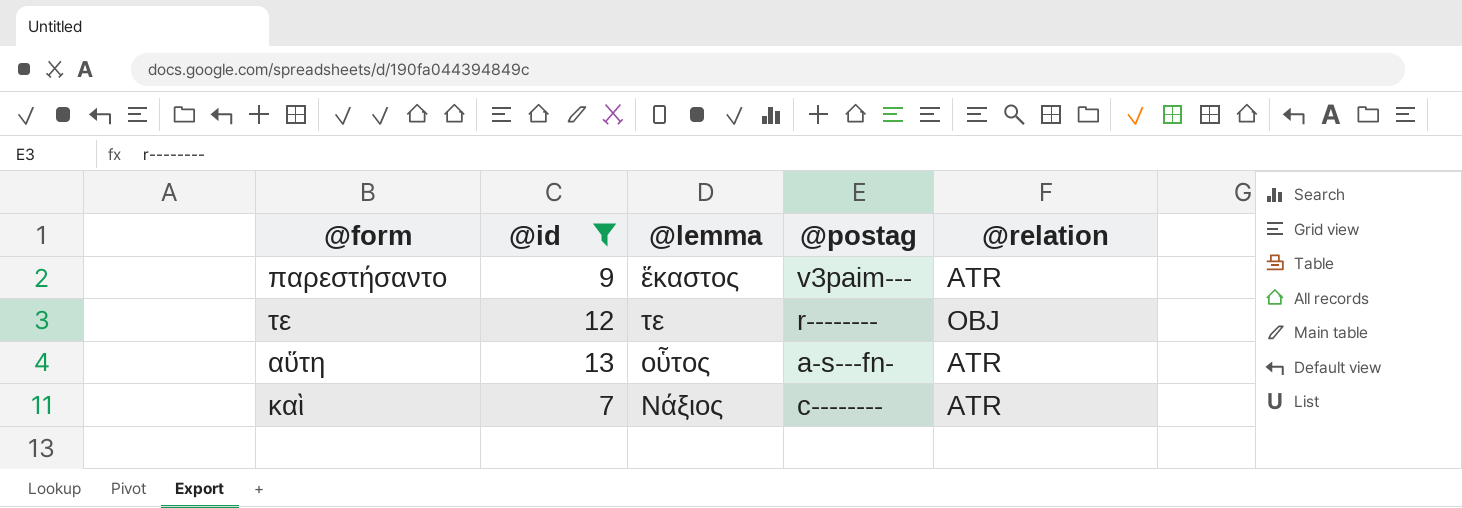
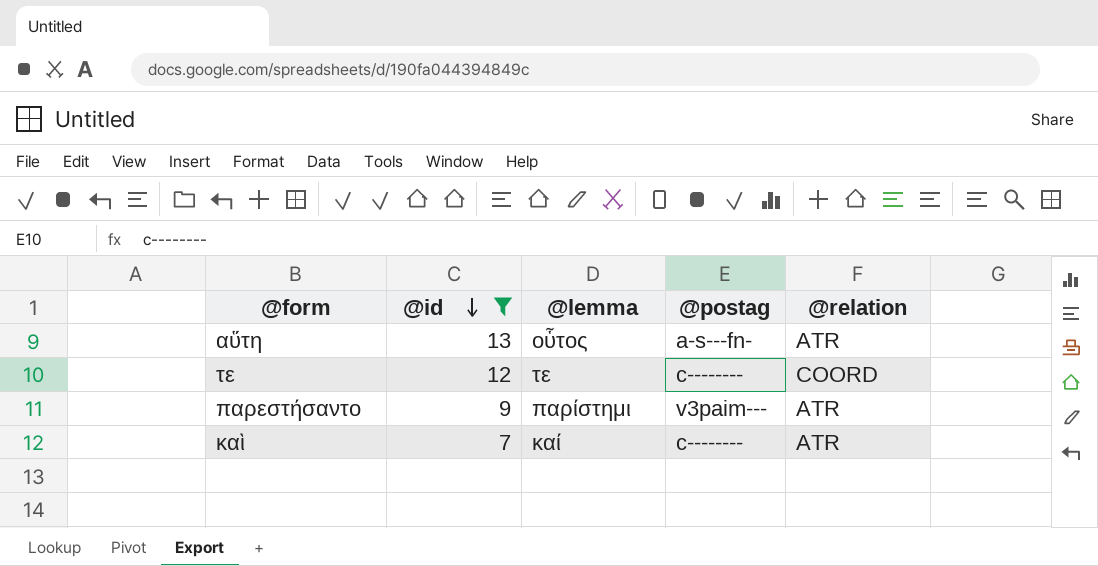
row order: none -> @id descending
τε | @postag: r-------- -> c--------
τε | @relation: OBJ -> COORD
παρεστήσαντο | @lemma: ἕκαστος -> παρίστημι
καὶ | @lemma: Νάξιος -> καί

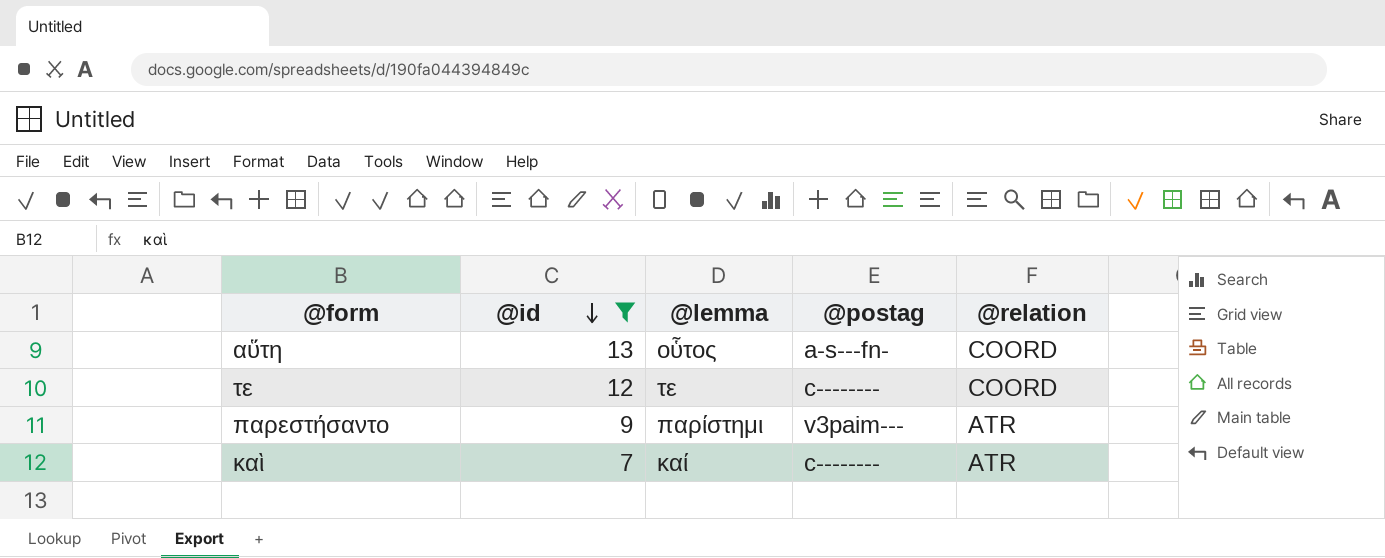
αὕτη | @relation: ATR -> COORD

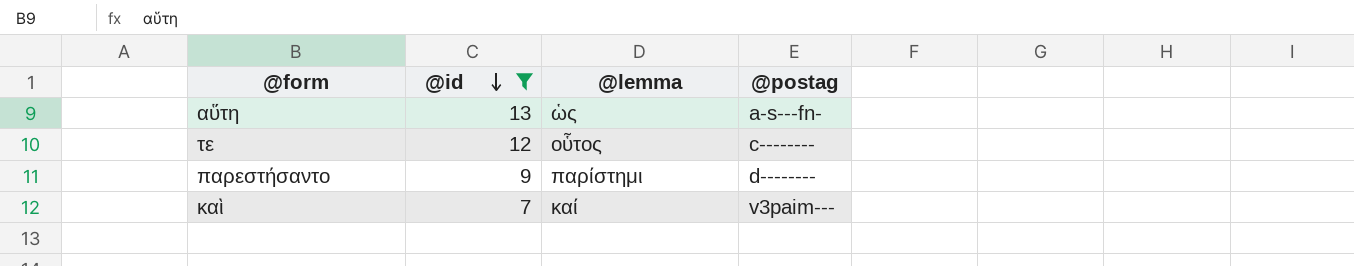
column @relation | position: 5 -> none
αὕτη | @lemma: οὗτος -> ὡς
τε | @lemma: τε -> οὗτος
παρεστήσαντο | @postag: v3paim--- -> d--------
καὶ | @postag: c-------- -> v3paim---

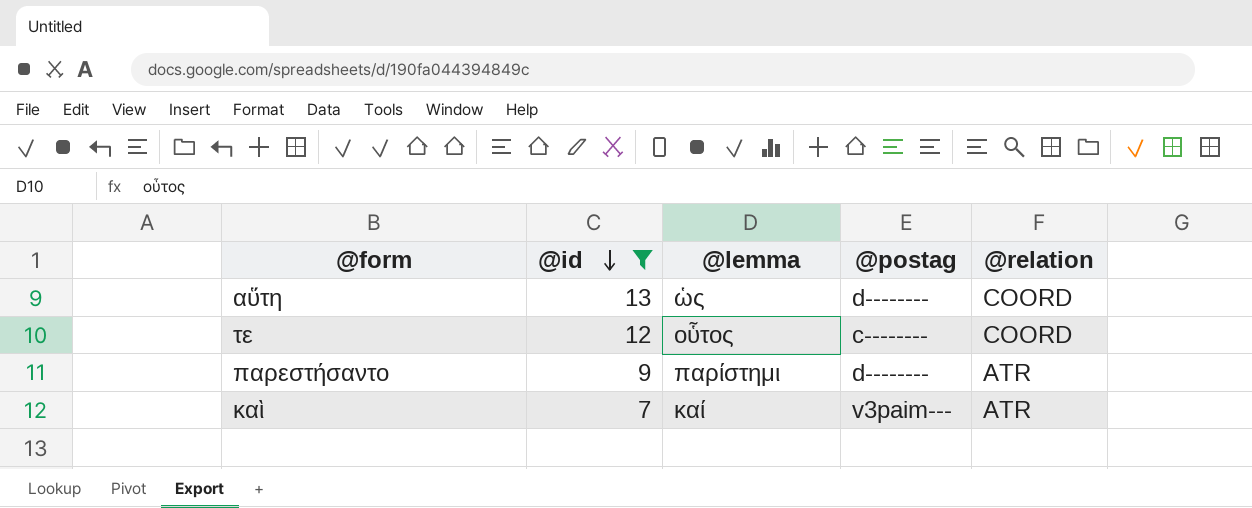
column @relation | position: none -> 5
αὕτη | @postag: a-s---fn- -> d--------

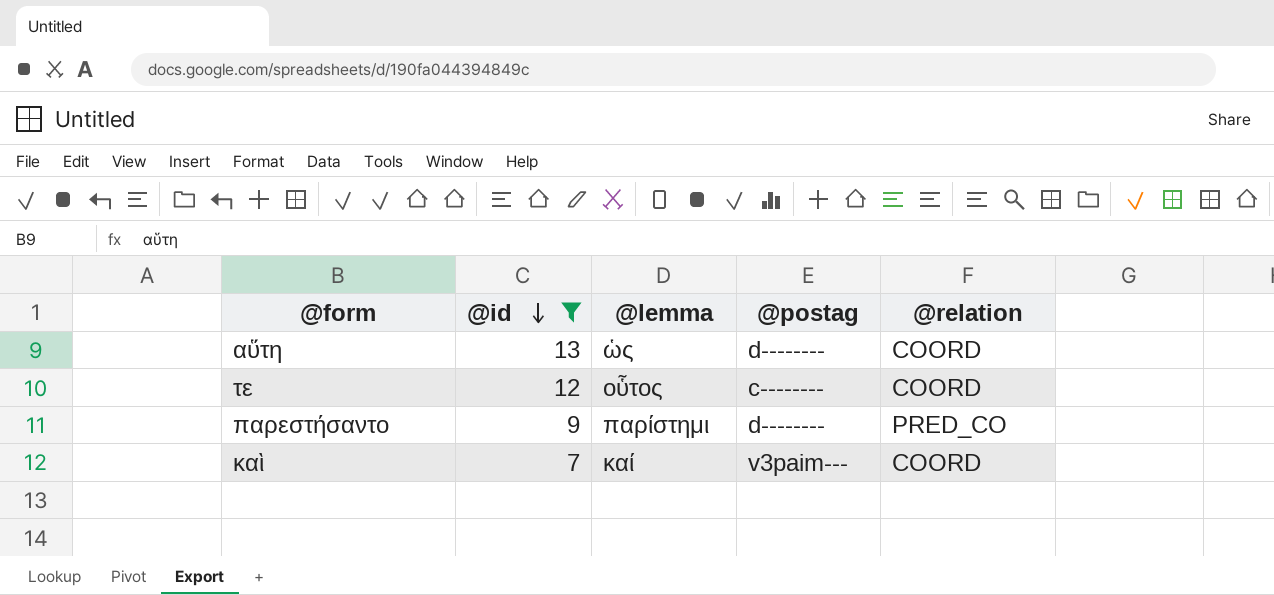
παρεστήσαντο | @relation: ATR -> PRED_CO
καὶ | @relation: ATR -> COORD

